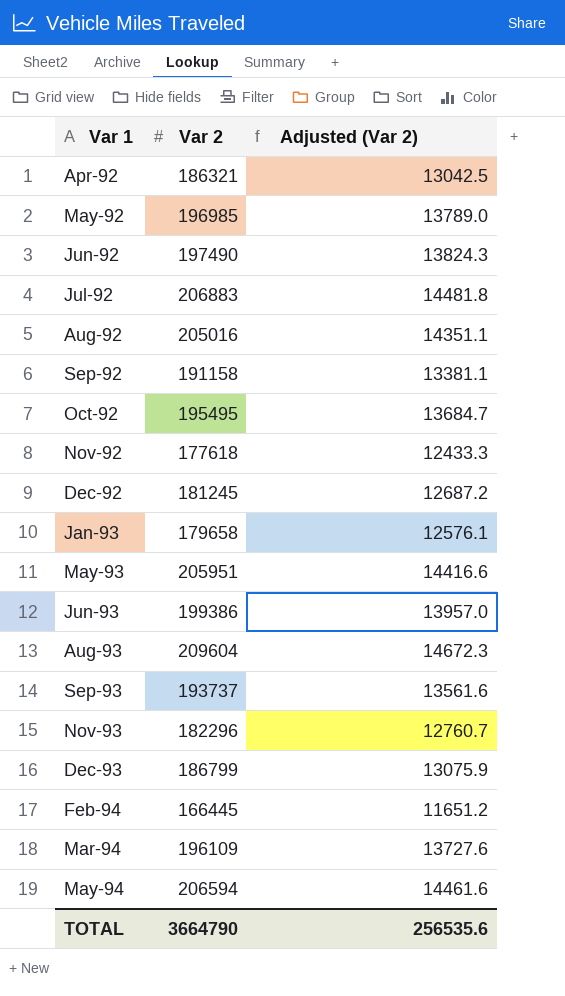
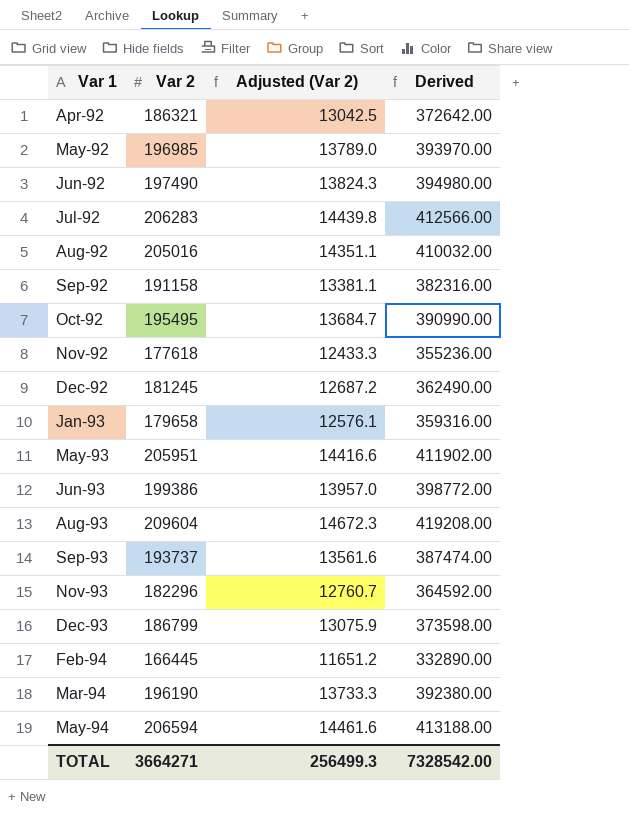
column Derived | formula: none -> [Var 2] * 2
Jul-92 | Var 2: 206883 -> 206283
Jul-92 | Adjusted (Var 2): 14481.8 -> 14439.8
Mar-94 | Var 2: 196109 -> 196190
Mar-94 | Adjusted (Var 2): 13727.6 -> 13733.3
TOTAL | Var 2: 3664790 -> 3664271
TOTAL | Adjusted (Var 2): 256535.6 -> 256499.3

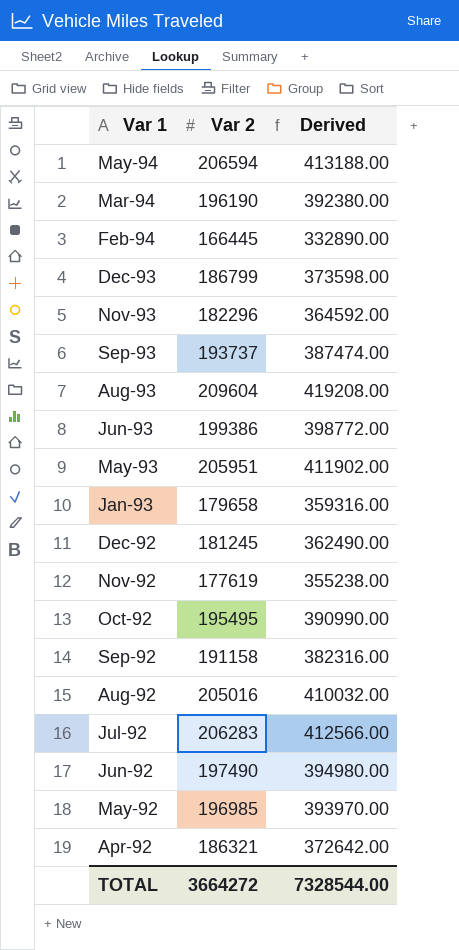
row order: Var 1 ascending -> Var 1 descending
column Adjusted (Var 2) | formula: [Var 2] * 0.07 -> none
Nov-92 | Var 2: 177618 -> 177619
Nov-92 | Derived: 355236.00 -> 355238.00
TOTAL | Var 2: 3664271 -> 3664272
TOTAL | Derived: 7328542.00 -> 7328544.00

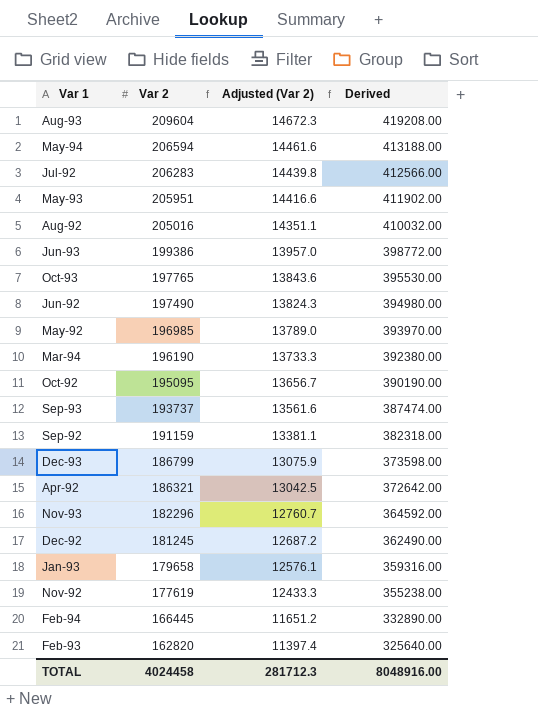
row order: Var 1 descending -> Var 2 descending
column Adjusted (Var 2) | formula: none -> [Var 2] * 0.07
row Oct-93: none -> 197765 | 13843.6 | 395530.00
Oct-92 | Var 2: 195495 -> 195095
Oct-92 | Derived: 390990.00 -> 390190.00
Sep-92 | Var 2: 191158 -> 191159
Sep-92 | Derived: 382316.00 -> 382318.00
row Feb-93: none -> 162820 | 11397.4 | 325640.00
TOTAL | Var 2: 3664272 -> 4024458
TOTAL | Derived: 7328544.00 -> 8048916.00

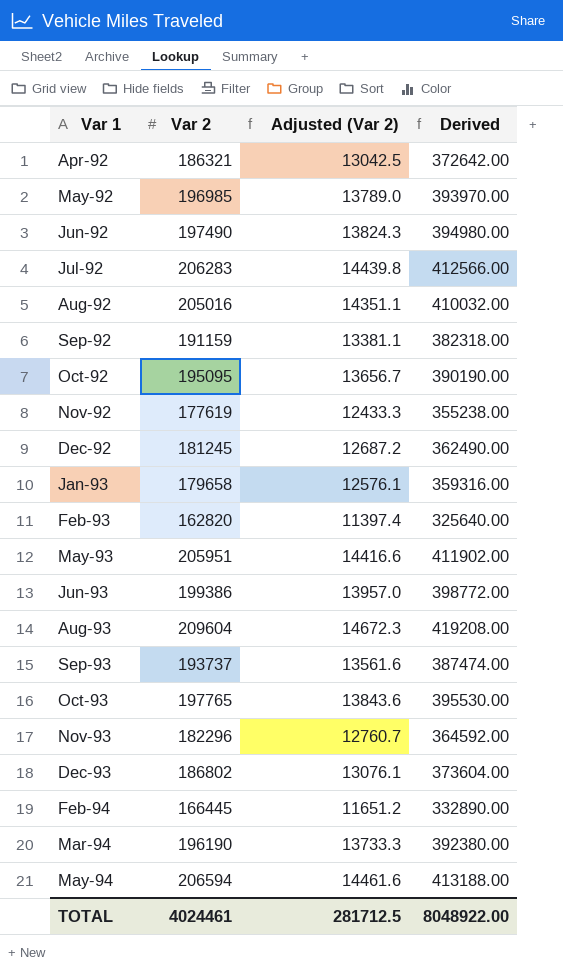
row order: Var 2 descending -> Var 1 ascending
Dec-93 | Var 2: 186799 -> 186802
Dec-93 | Adjusted (Var 2): 13075.9 -> 13076.1
Dec-93 | Derived: 373598.00 -> 373604.00
TOTAL | Var 2: 4024458 -> 4024461
TOTAL | Adjusted (Var 2): 281712.3 -> 281712.5
TOTAL | Derived: 8048916.00 -> 8048922.00

